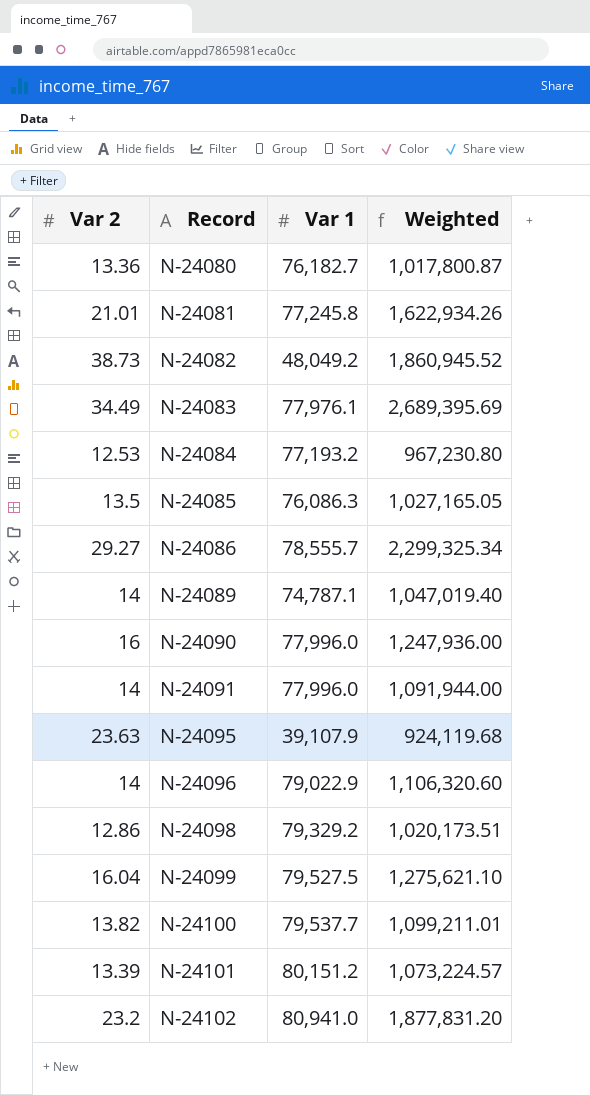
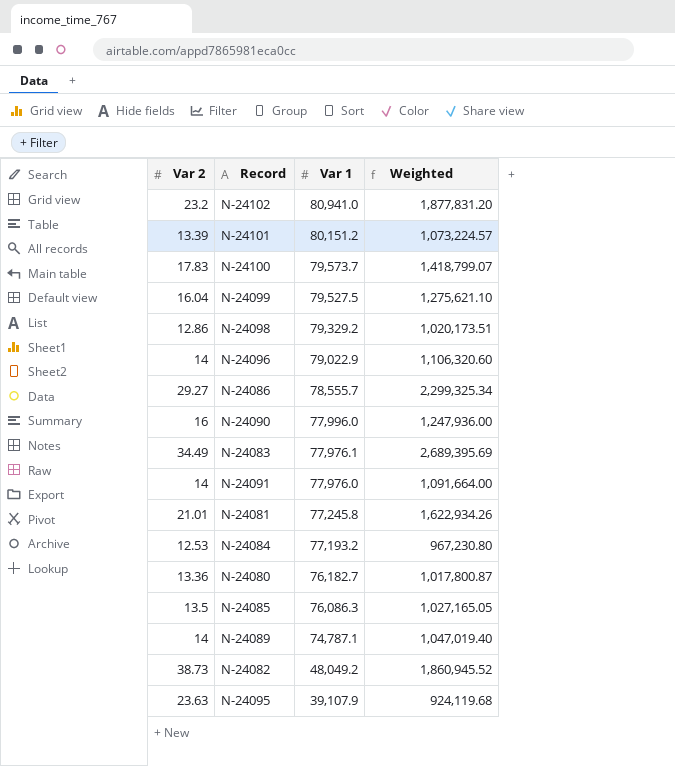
row order: Record ascending -> Var 1 descending
N-24100 | Var 2: 13.82 -> 17.83
N-24100 | Var 1: 79,537.7 -> 79,573.7
N-24100 | Weighted: 1,099,211.01 -> 1,418,799.07
N-24091 | Var 1: 77,996.0 -> 77,976.0
N-24091 | Weighted: 1,091,944.00 -> 1,091,664.00

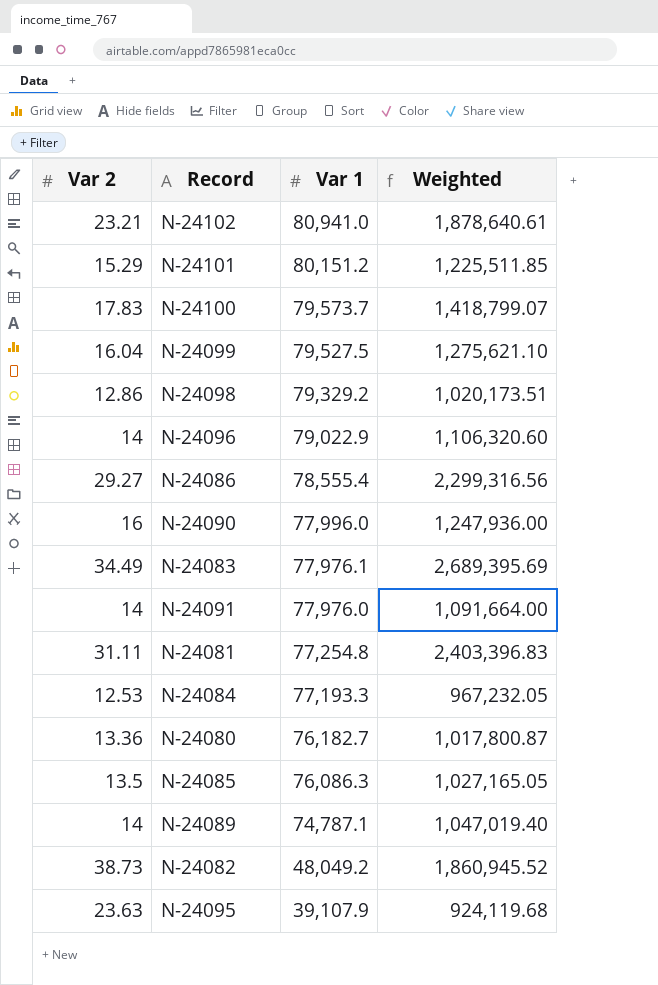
N-24102 | Var 2: 23.2 -> 23.21
N-24102 | Weighted: 1,877,831.20 -> 1,878,640.61
N-24101 | Var 2: 13.39 -> 15.29
N-24101 | Weighted: 1,073,224.57 -> 1,225,511.85
N-24086 | Var 1: 78,555.7 -> 78,555.4
N-24086 | Weighted: 2,299,325.34 -> 2,299,316.56
N-24081 | Var 2: 21.01 -> 31.11
N-24081 | Var 1: 77,245.8 -> 77,254.8
N-24081 | Weighted: 1,622,934.26 -> 2,403,396.83
N-24084 | Var 1: 77,193.2 -> 77,193.3
N-24084 | Weighted: 967,230.80 -> 967,232.05

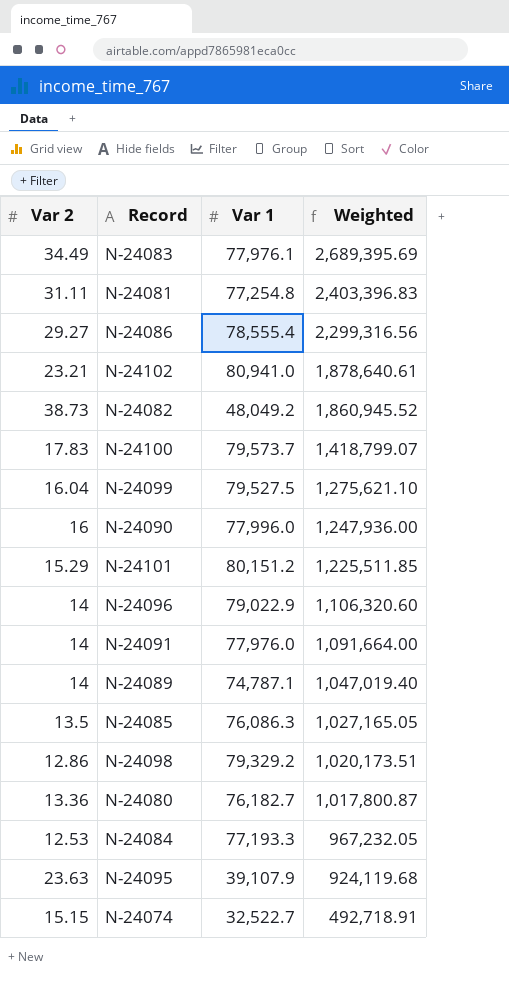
row order: Var 1 descending -> Weighted descending
row N-24074: none -> 15.15 | 32,522.7 | 492,718.91

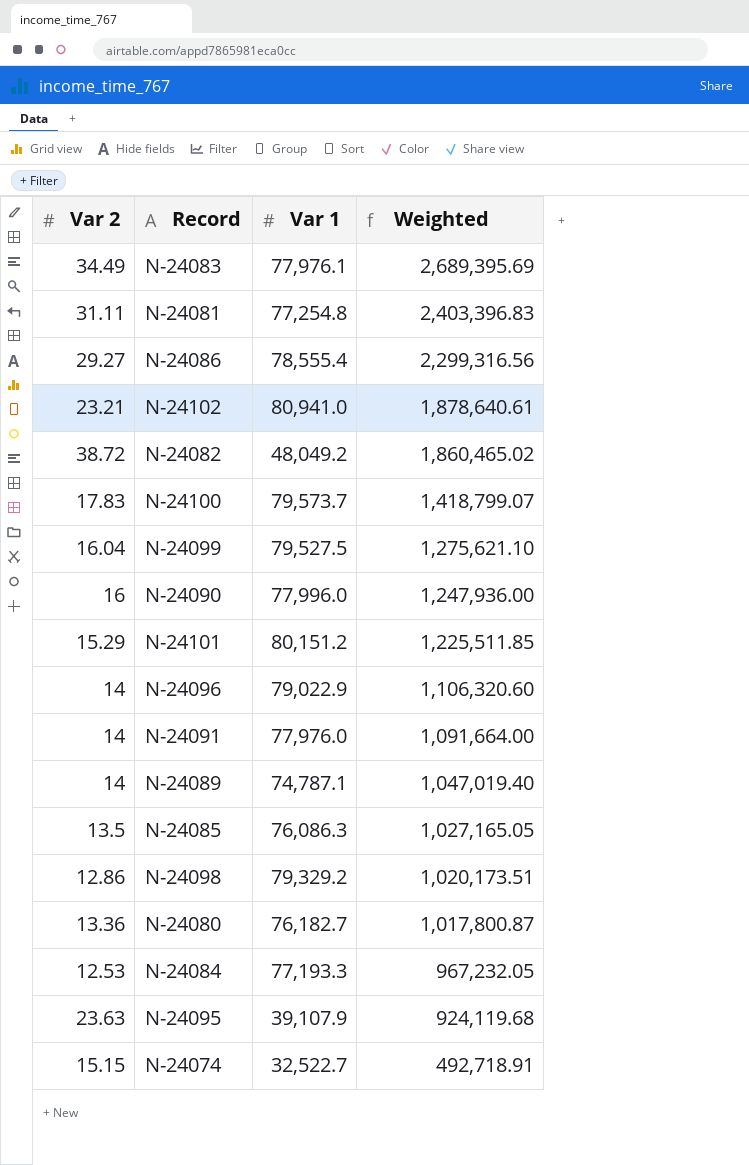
N-24082 | Var 2: 38.73 -> 38.72
N-24082 | Weighted: 1,860,945.52 -> 1,860,465.02

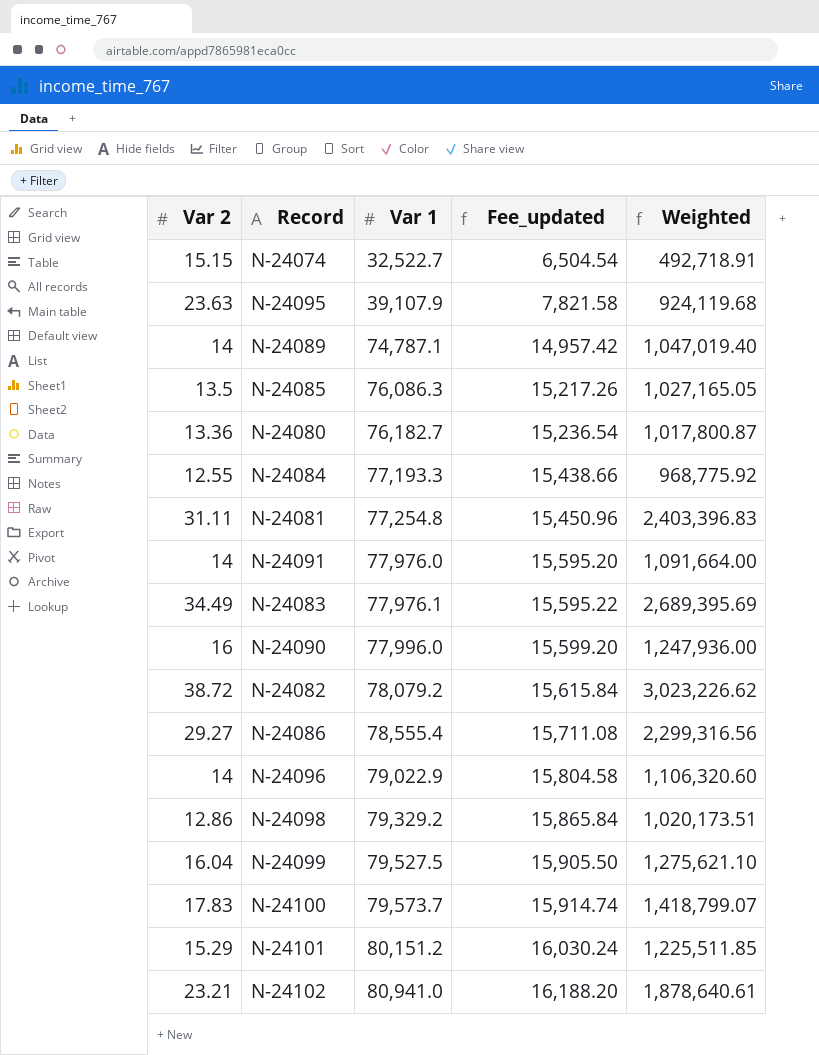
row order: Weighted descending -> Var 1 ascending
column Fee_updated | formula: none -> [Var 1] * 0.2
N-24084 | Var 2: 12.53 -> 12.55
N-24084 | Weighted: 967,232.05 -> 968,775.92
N-24082 | Var 1: 48,049.2 -> 78,079.2
N-24082 | Weighted: 1,860,465.02 -> 3,023,226.62

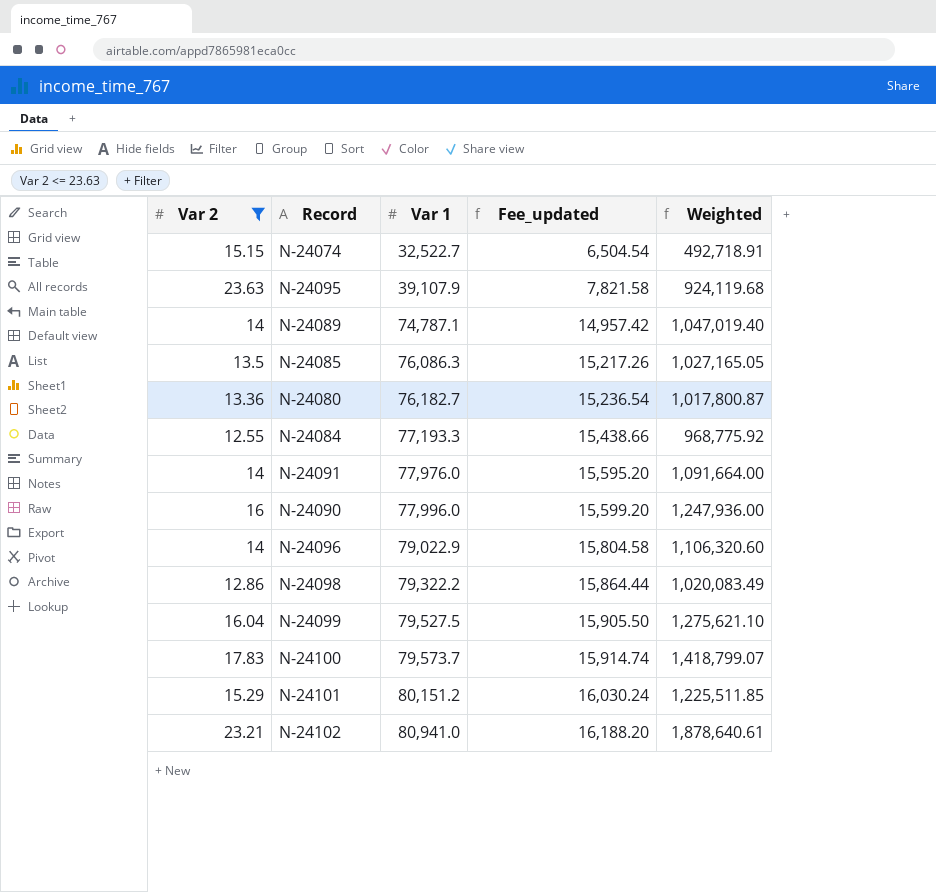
filter: none -> Var 2 <= 23.63
N-24098 | Var 1: 79,329.2 -> 79,322.2
N-24098 | Fee_updated: 15,865.84 -> 15,864.44
N-24098 | Weighted: 1,020,173.51 -> 1,020,083.49

